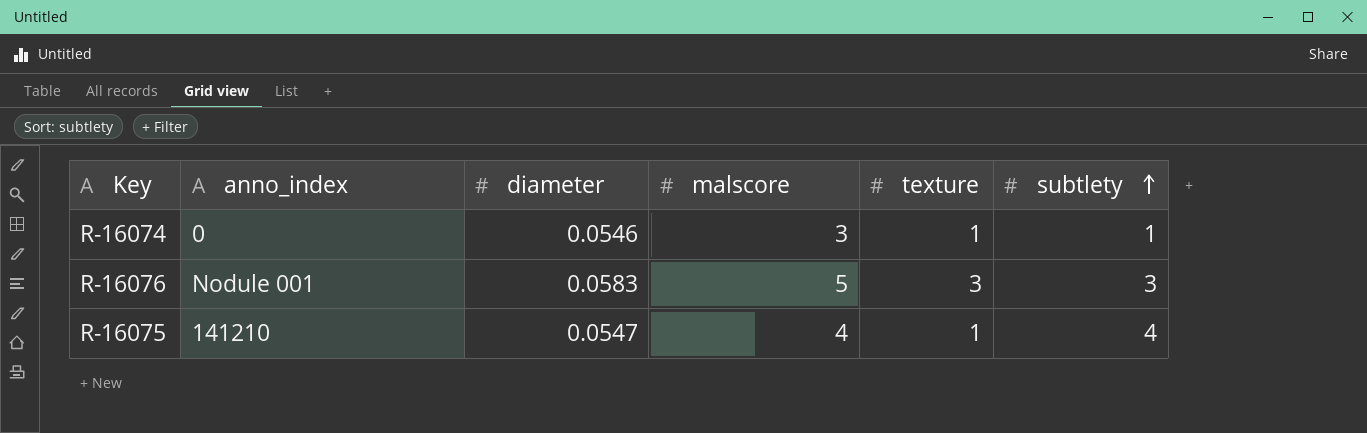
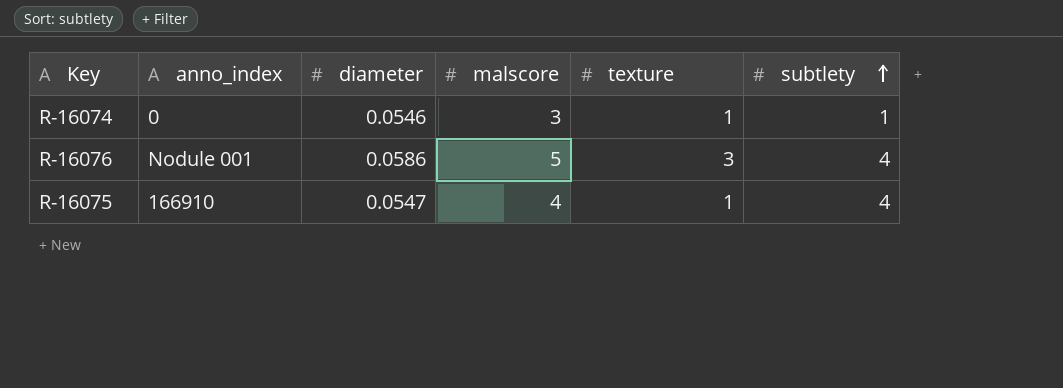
R-16076 | diameter: 0.0583 -> 0.0586
R-16076 | subtlety: 3 -> 4
R-16075 | anno_index: 141210 -> 166910

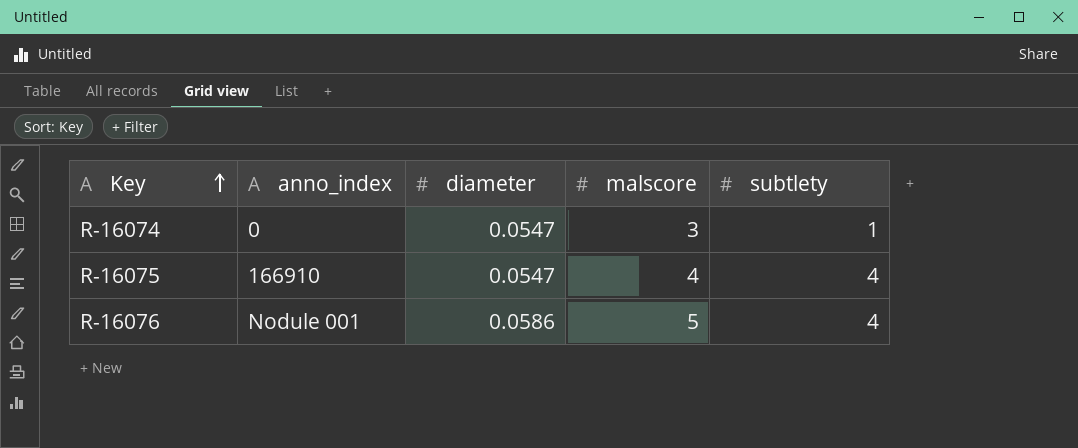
row order: subtlety ascending -> Key ascending
column texture | position: 5 -> none
R-16074 | diameter: 0.0546 -> 0.0547

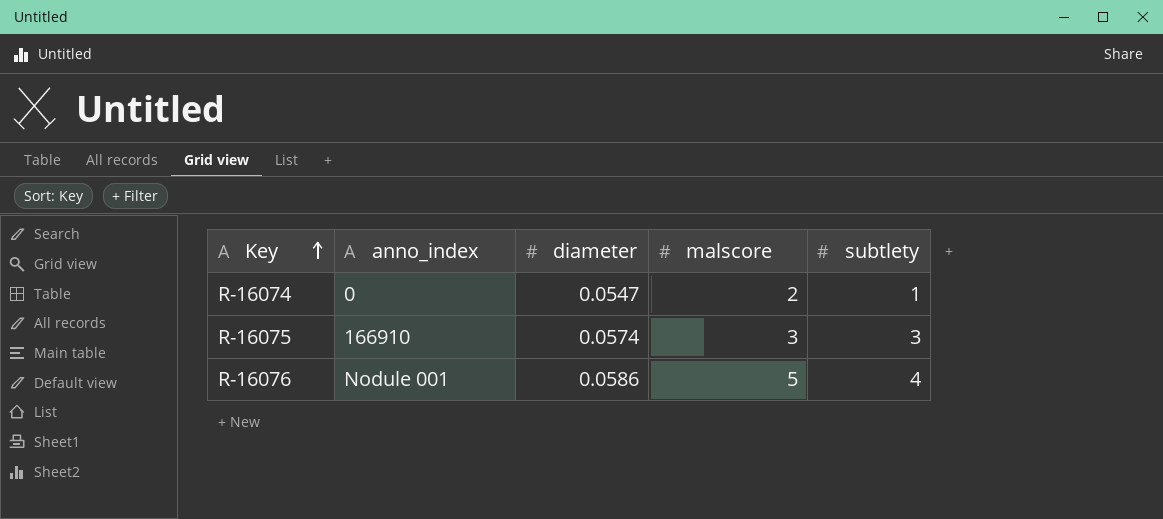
R-16074 | malscore: 3 -> 2
R-16075 | diameter: 0.0547 -> 0.0574
R-16075 | malscore: 4 -> 3
R-16075 | subtlety: 4 -> 3

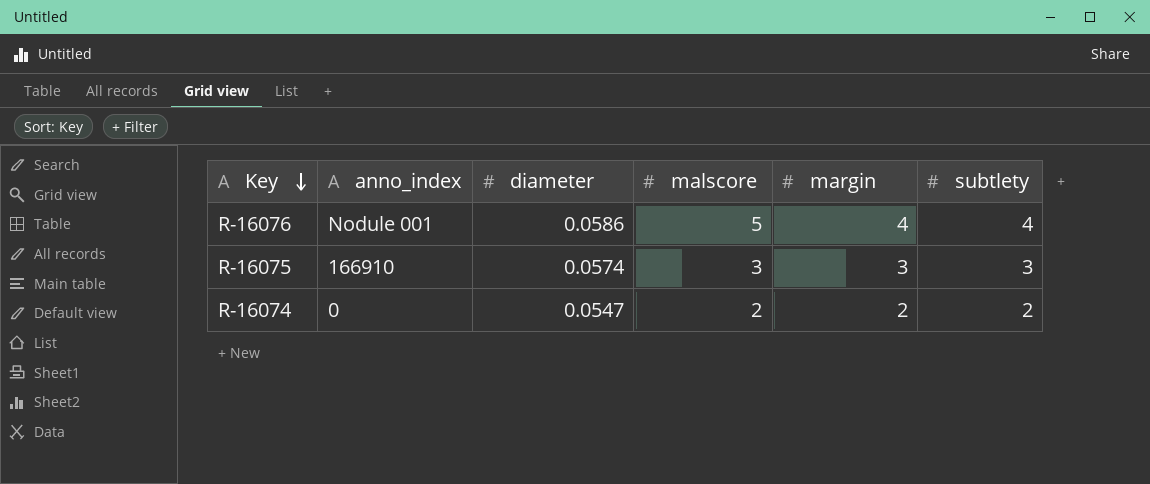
row order: Key ascending -> Key descending
column margin | position: none -> 5
R-16074 | subtlety: 1 -> 2

